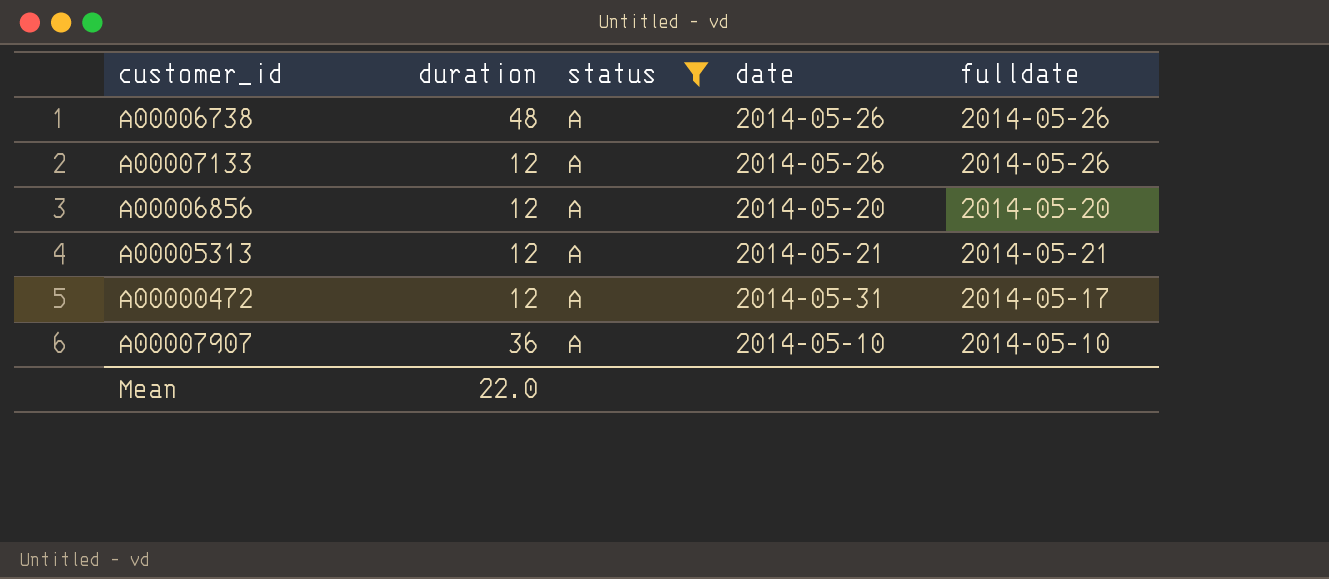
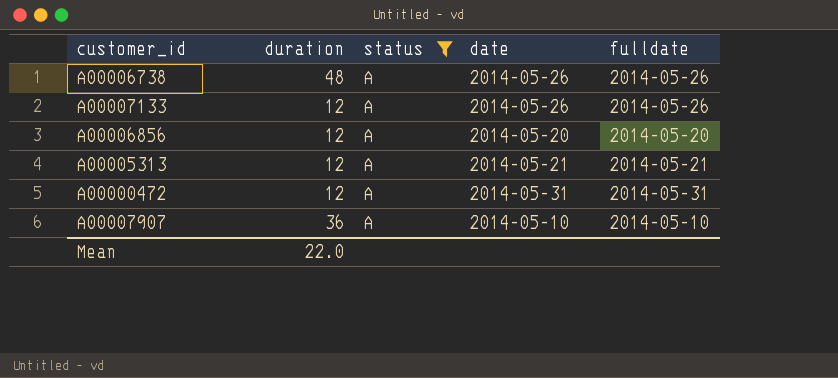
A00000472 | fulldate: 2014-05-17 -> 2014-05-31

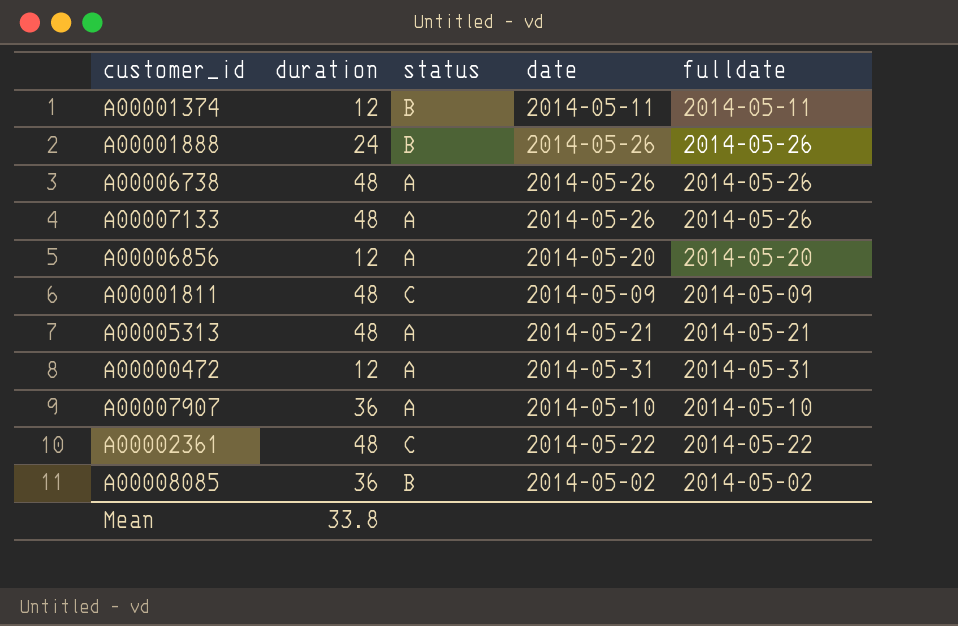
filter: status = A -> none
A00007133 | duration: 12 -> 48
A00005313 | duration: 12 -> 48
Mean | duration: 22.0 -> 33.8

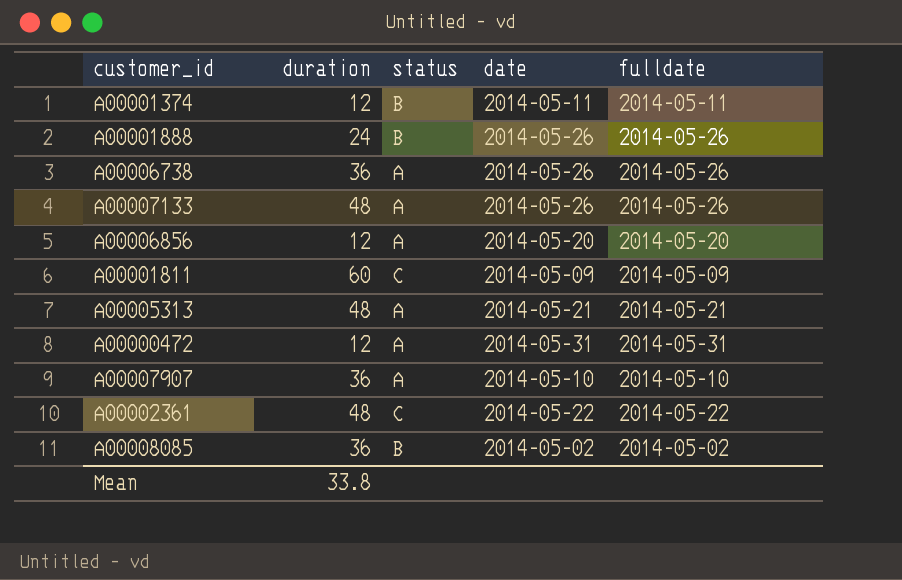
A00006738 | duration: 48 -> 36
A00001811 | duration: 48 -> 60

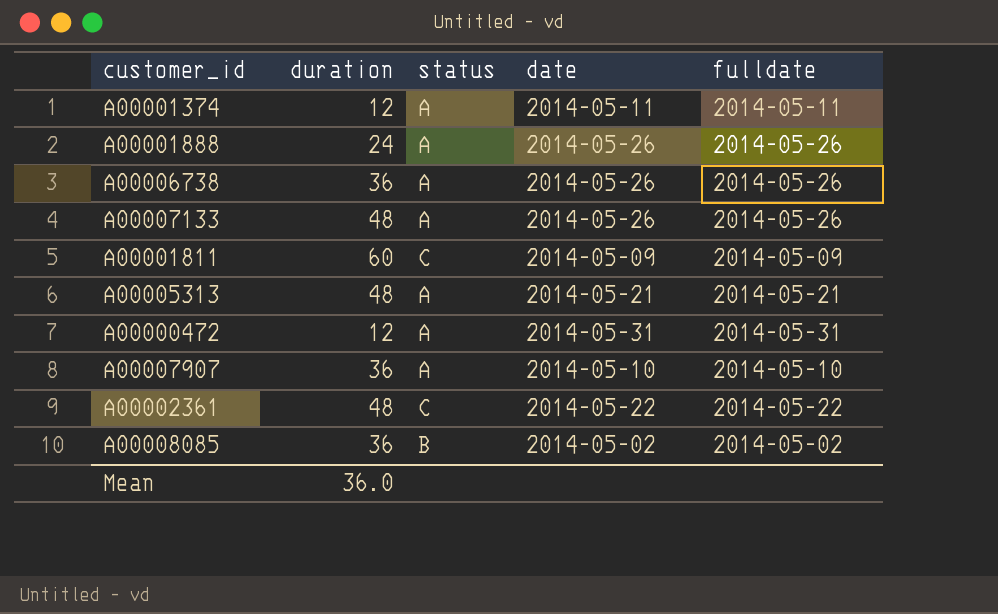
row A00006856: 12 | A | 2014-05-20 | 2014-05-20 -> none
A00001374 | status: B -> A
A00001888 | status: B -> A
Mean | duration: 33.8 -> 36.0

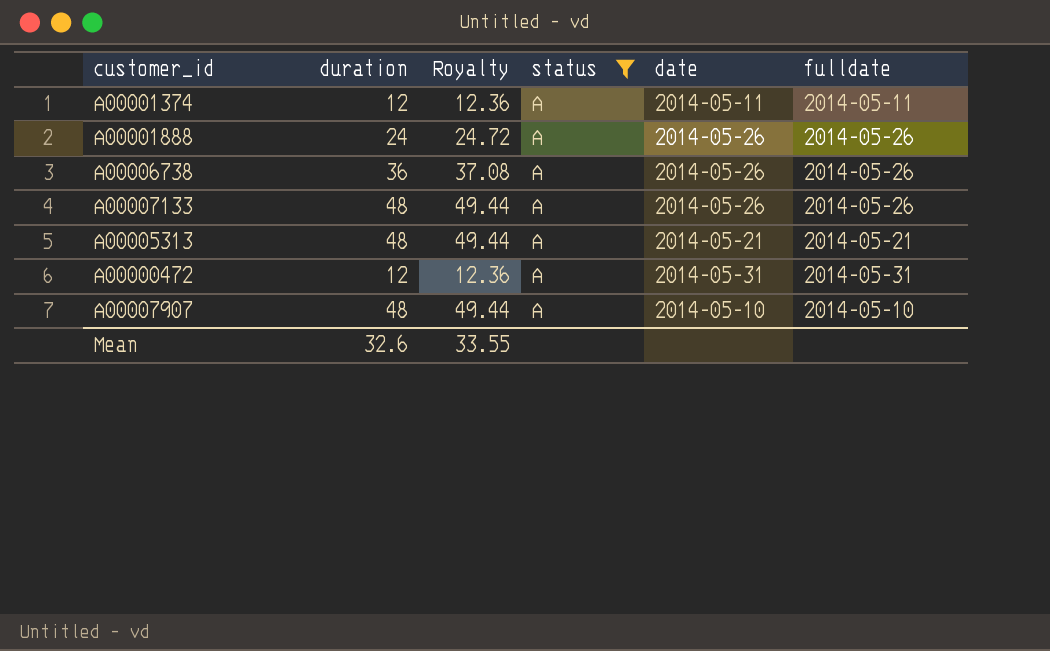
filter: none -> status = A
column Royalty | formula: none -> [duration] * 1.03
A00007907 | duration: 36 -> 48
Mean | duration: 36.0 -> 32.6

